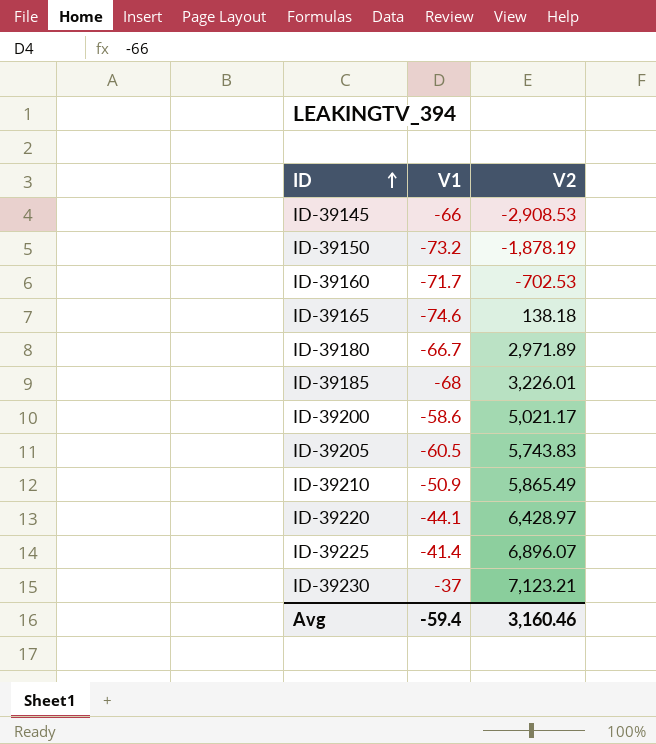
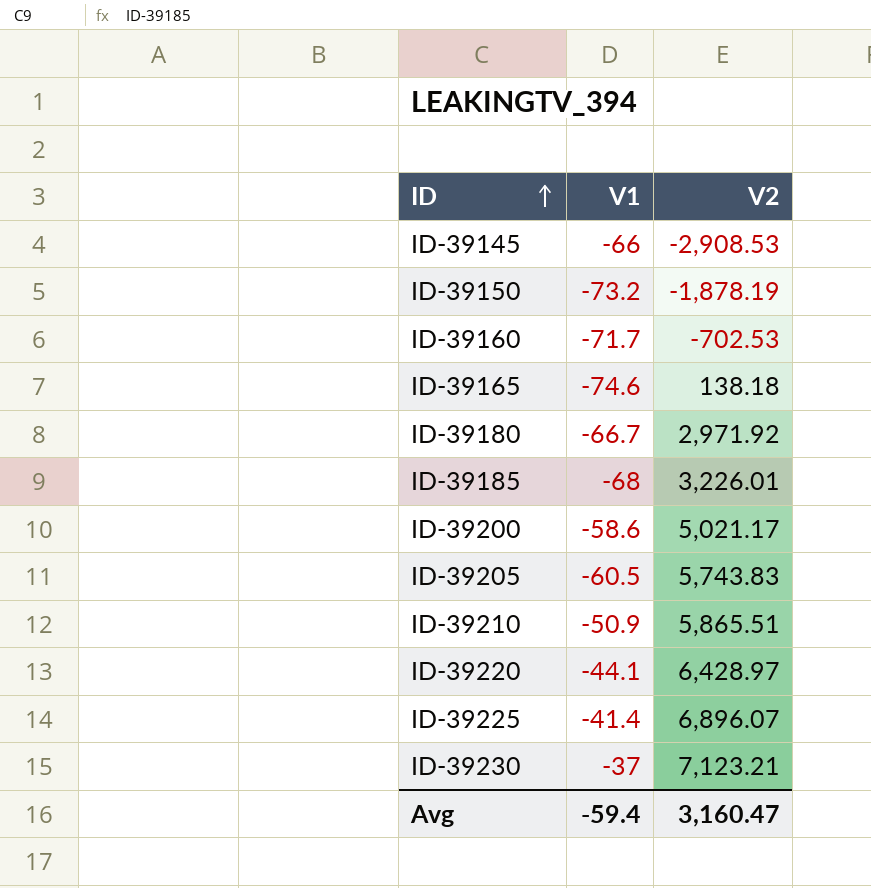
ID-39180 | V2: 2,971.89 -> 2,971.92
ID-39210 | V2: 5,865.49 -> 5,865.51
Avg | V2: 3,160.46 -> 3,160.47

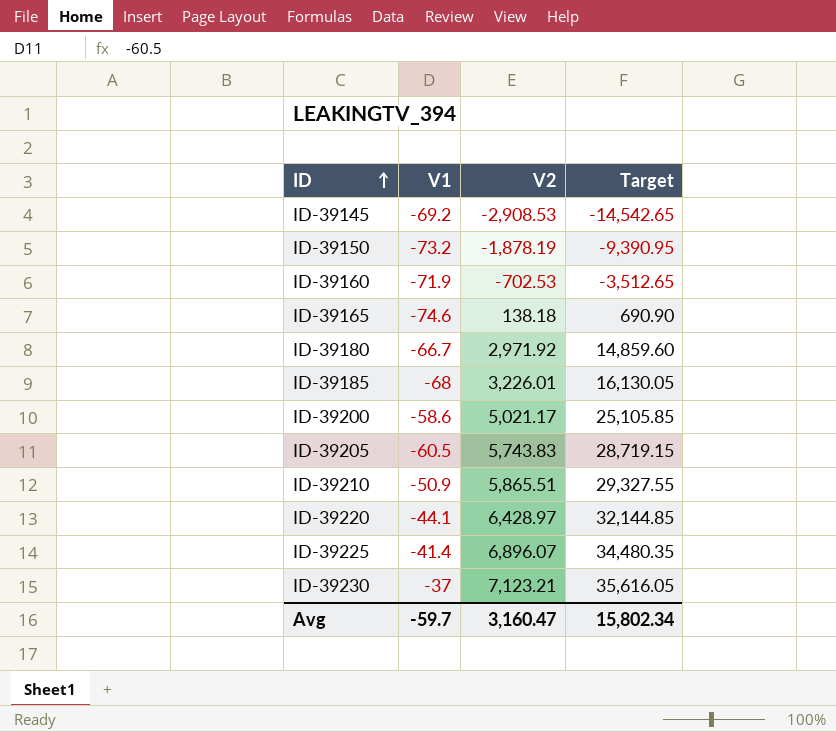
column Target | formula: none -> [V2] * 5
ID-39145 | V1: -66 -> -69.2
ID-39160 | V1: -71.7 -> -71.9
Avg | V1: -59.4 -> -59.7

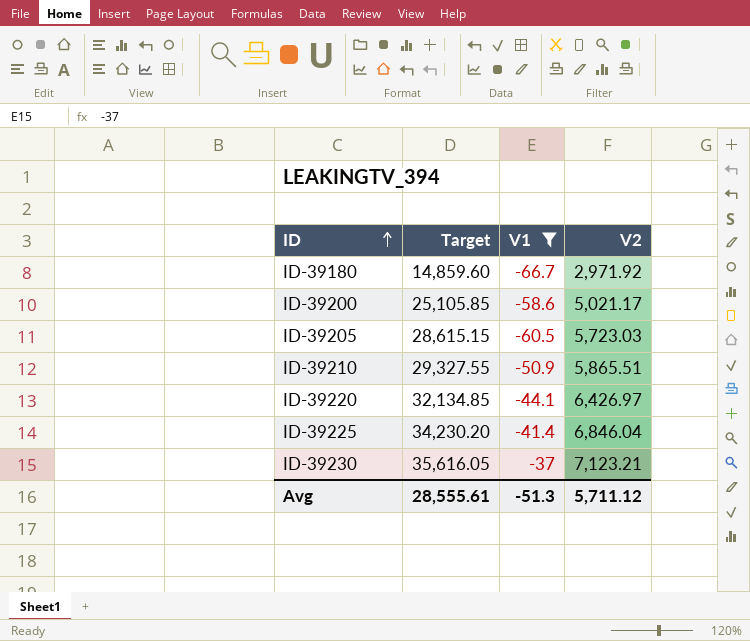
filter: none -> V1 >= -66.7
column Target | position: 4 -> 2
ID-39205 | Target: 28,719.15 -> 28,615.15
ID-39205 | V2: 5,743.83 -> 5,723.03
ID-39220 | Target: 32,144.85 -> 32,134.85
ID-39220 | V2: 6,428.97 -> 6,426.97
ID-39225 | Target: 34,480.35 -> 34,230.20
ID-39225 | V2: 6,896.07 -> 6,846.04
Avg | Target: 15,802.34 -> 28,555.61
Avg | V1: -59.7 -> -51.3
Avg | V2: 3,160.47 -> 5,711.12

